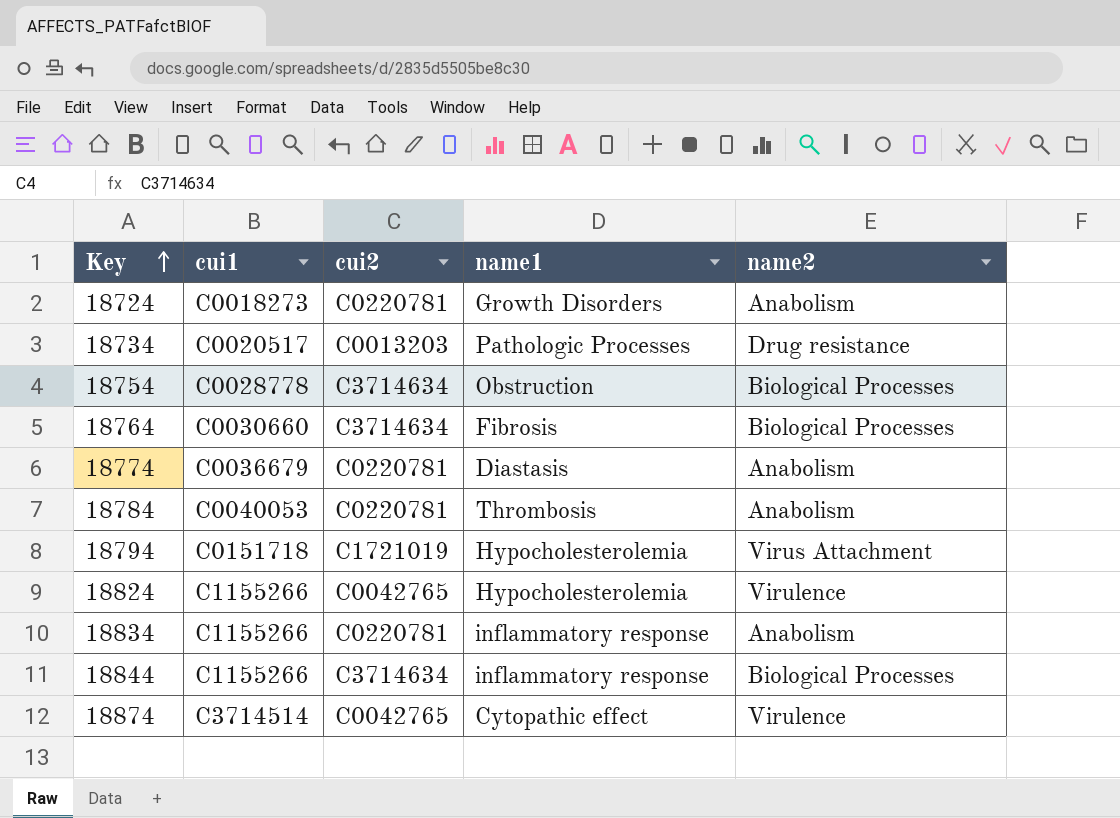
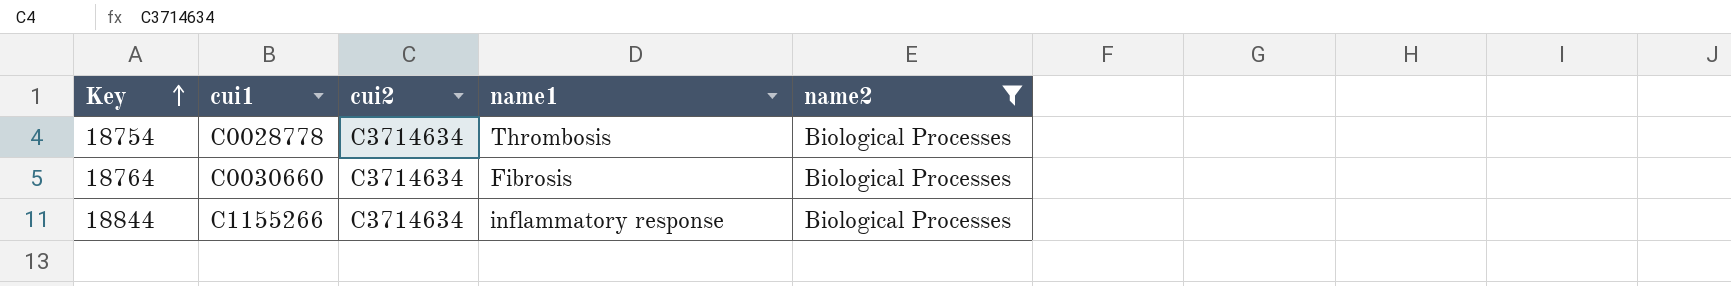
filter: none -> name2 = Biological Processes
18754 | name1: Obstruction -> Thrombosis

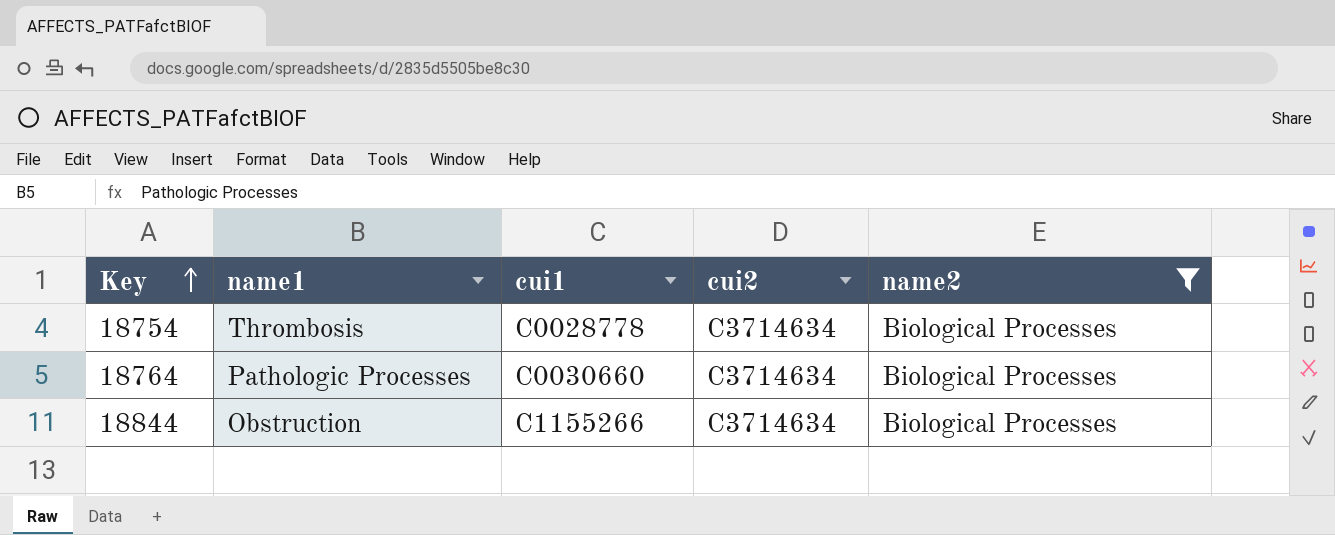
column name1 | position: 4 -> 2
18764 | name1: Fibrosis -> Pathologic Processes
18844 | name1: inflammatory response -> Obstruction

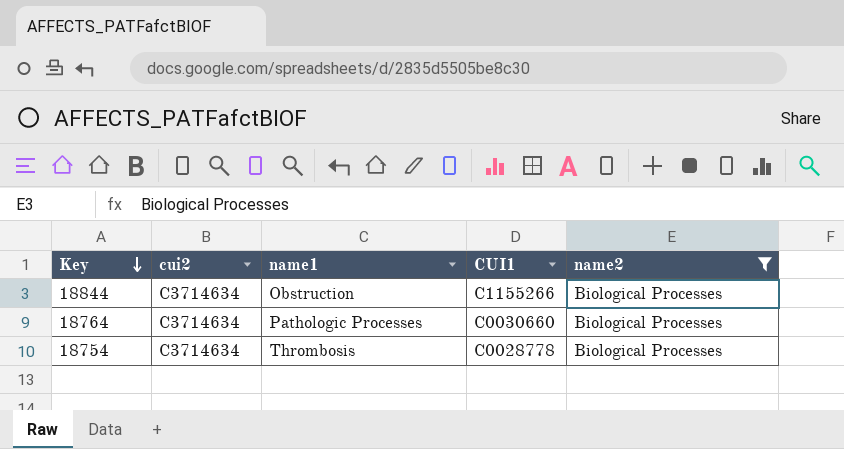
row order: Key ascending -> Key descending
column cui2 | position: 4 -> 2
column name: cui1 -> CUI1

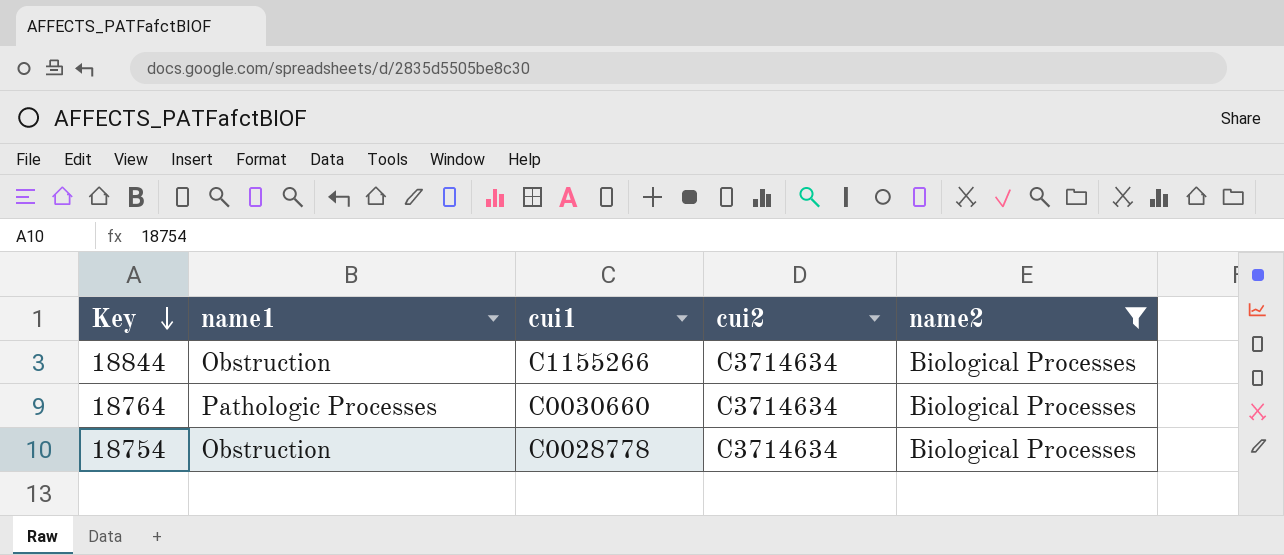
column name: CUI1 -> cui1
column cui2 | position: 2 -> 4
18754 | name1: Thrombosis -> Obstruction

